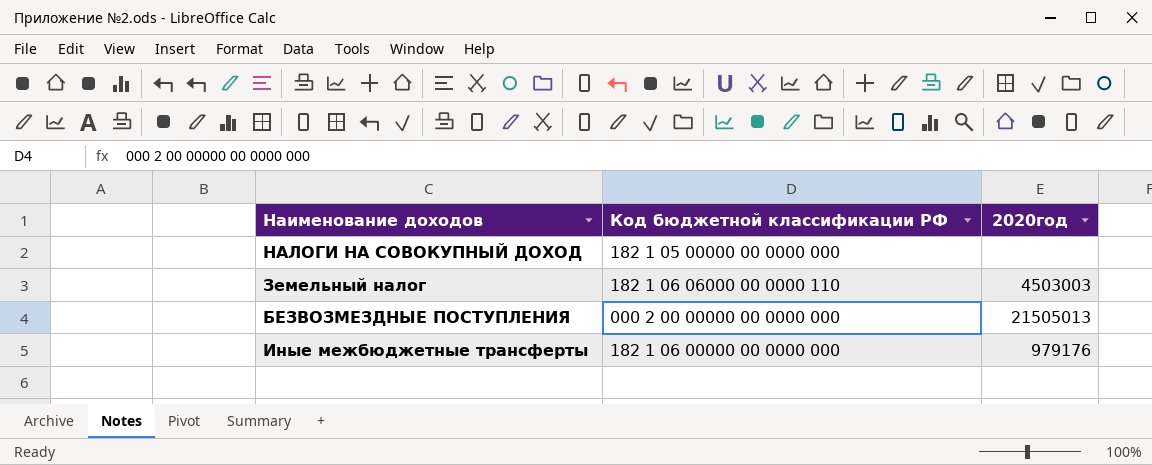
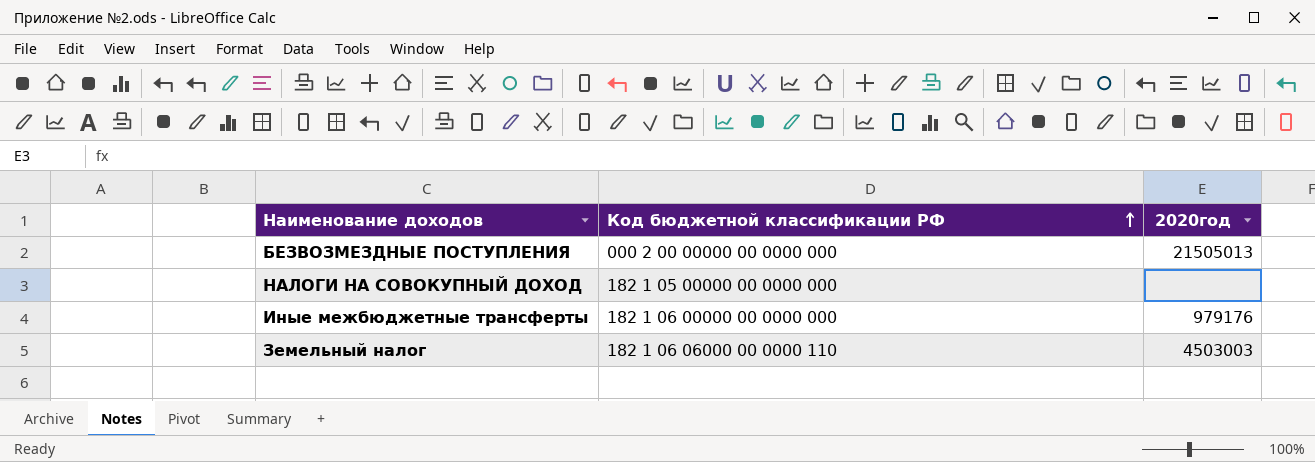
row order: none -> Код бюджетной классификации РФ ascending

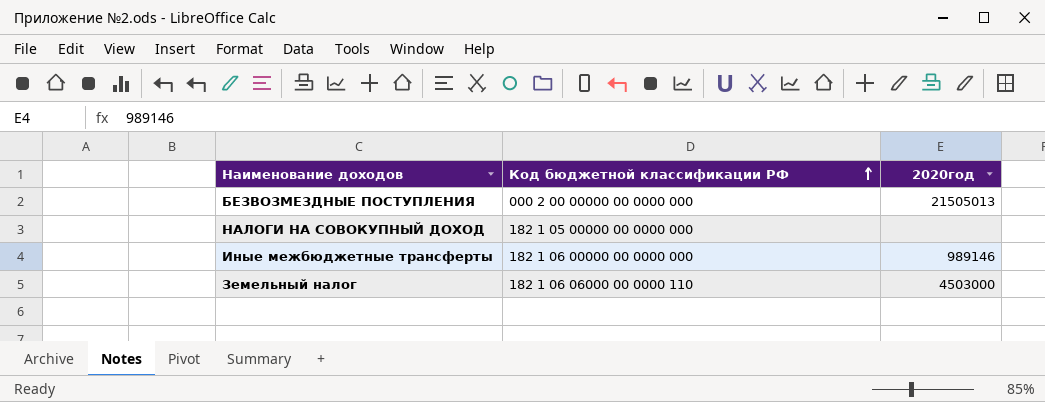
Иные межбюджетные трансферты | 2020год: 979176 -> 989146
Земельный налог | 2020год: 4503003 -> 4503000

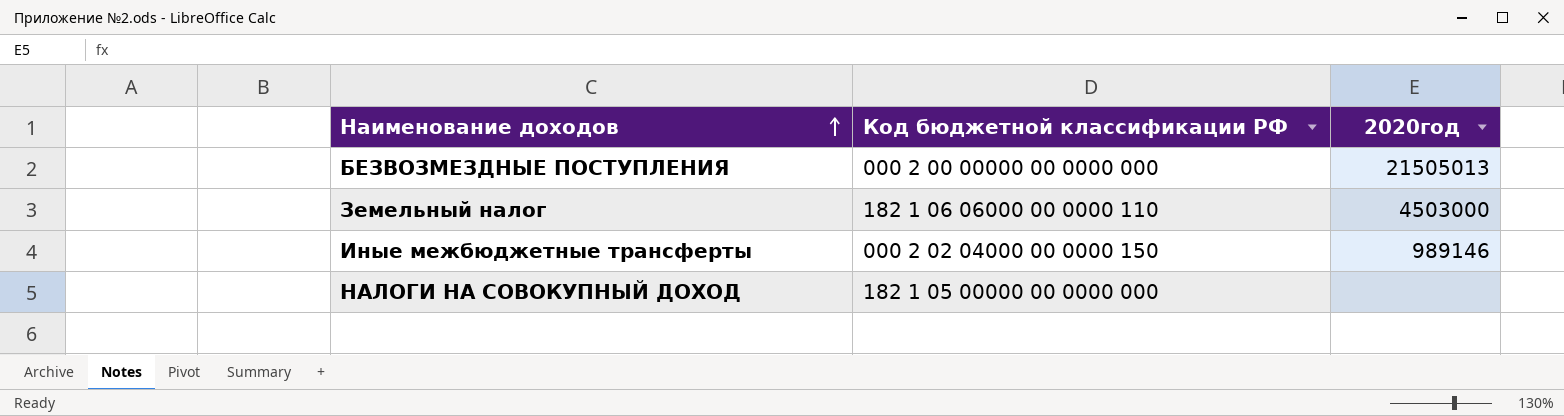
row order: Код бюджетной классификации РФ ascending -> Наименование доходов ascending
Иные межбюджетные трансферты | Код бюджетной классификации РФ: 182 1 06 00000 00 0000 000 -> 000 2 02 04000 00 0000 150

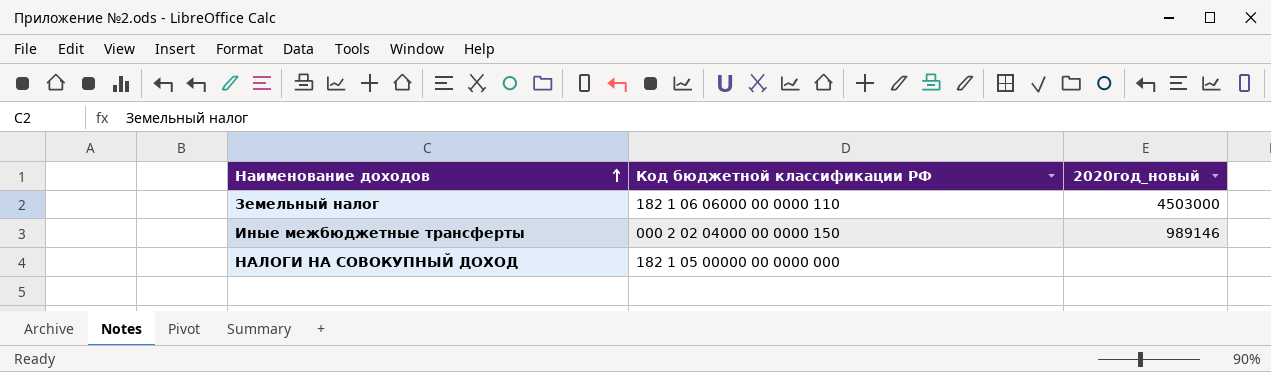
column name: 2020год -> 2020год_новый
row БЕЗВОЗМЕЗДНЫЕ ПОСТУПЛЕНИЯ: 000 2 00 00000 00 0000 000 | 21505013 -> none

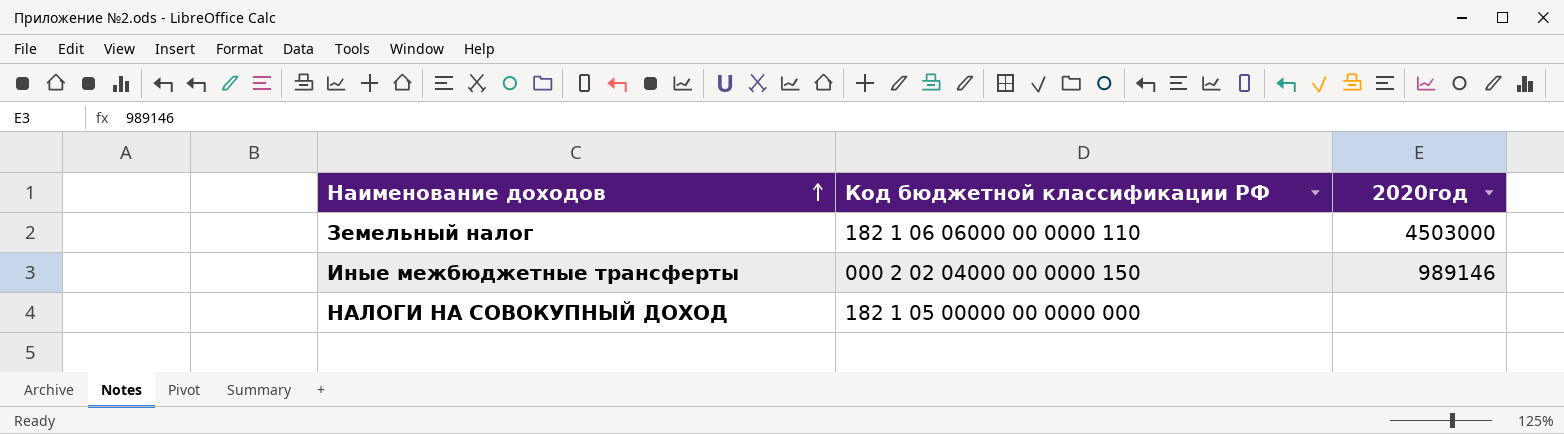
column name: 2020год_новый -> 2020год

